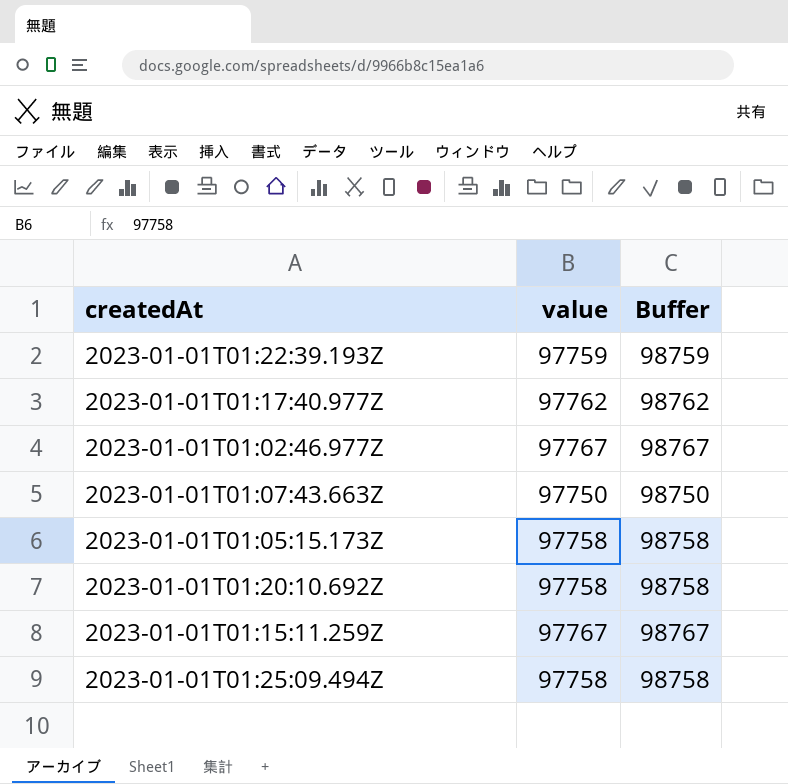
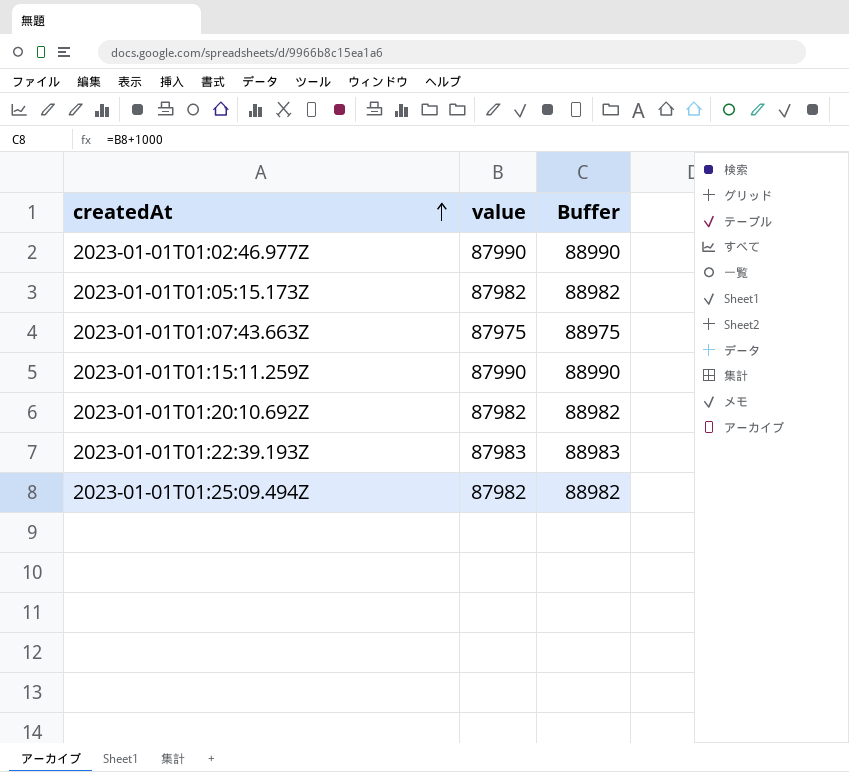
row order: none -> createdAt ascending
row 2023-01-01T01:17:40.977Z: 97762 | 98762 -> none
2023-01-01T01:02:46.977Z | value: 97767 -> 87990
2023-01-01T01:02:46.977Z | Buffer: 98767 -> 88990
2023-01-01T01:05:15.173Z | value: 97758 -> 87982
2023-01-01T01:05:15.173Z | Buffer: 98758 -> 88982
2023-01-01T01:07:43.663Z | value: 97750 -> 87975
2023-01-01T01:07:43.663Z | Buffer: 98750 -> 88975
2023-01-01T01:15:11.259Z | value: 97767 -> 87990
2023-01-01T01:15:11.259Z | Buffer: 98767 -> 88990
2023-01-01T01:20:10.692Z | value: 97758 -> 87982
2023-01-01T01:20:10.692Z | Buffer: 98758 -> 88982
2023-01-01T01:22:39.193Z | value: 97759 -> 87983
2023-01-01T01:22:39.193Z | Buffer: 98759 -> 88983
2023-01-01T01:25:09.494Z | value: 97758 -> 87982
2023-01-01T01:25:09.494Z | Buffer: 98758 -> 88982

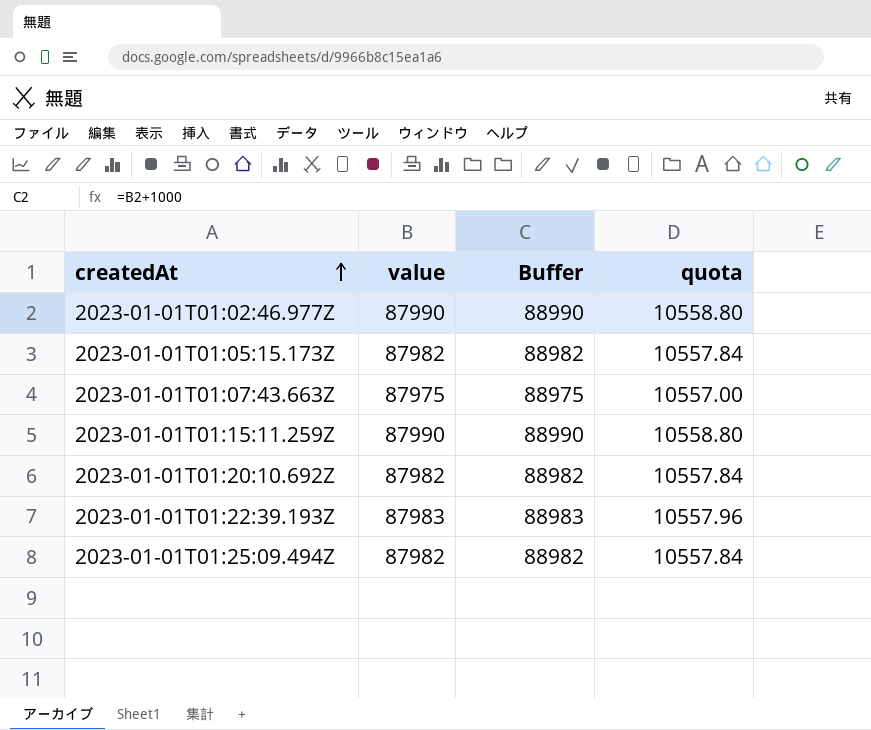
column quota | formula: none -> [value] * 0.12

